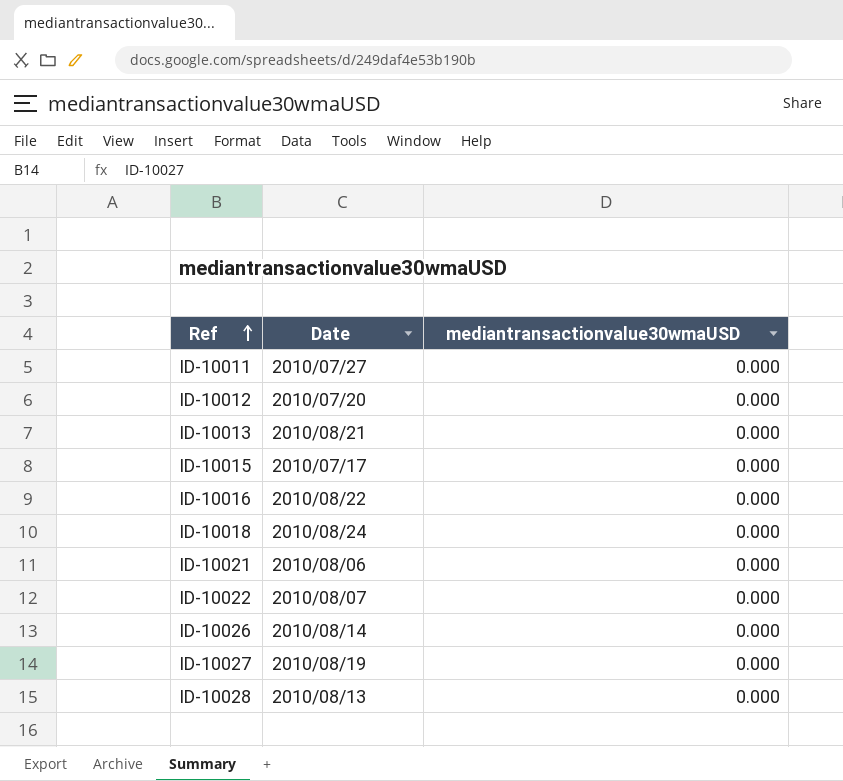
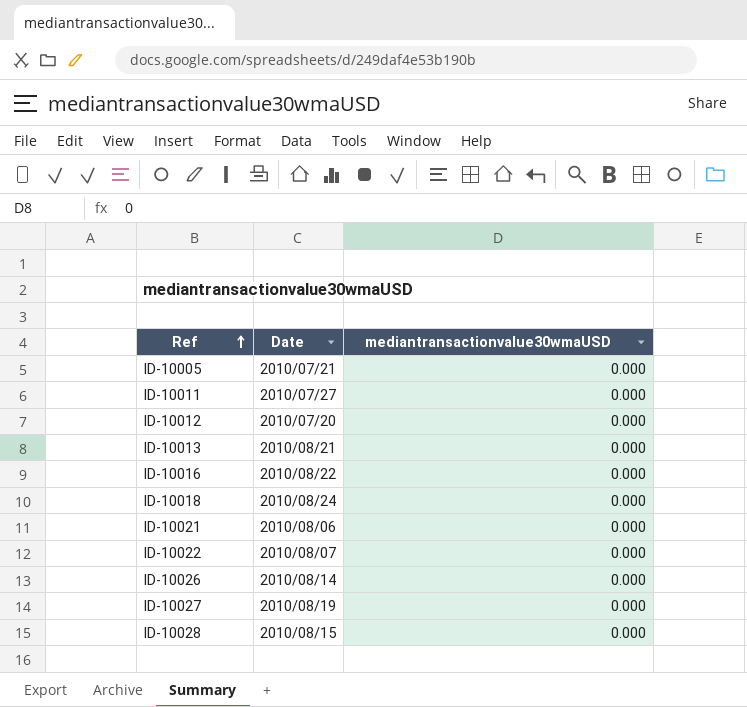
row ID-10015: 2010/07/17 | 0.000 -> none
row ID-10005: none -> 2010/07/21 | 0.000
ID-10028 | Date: 2010/08/13 -> 2010/08/15

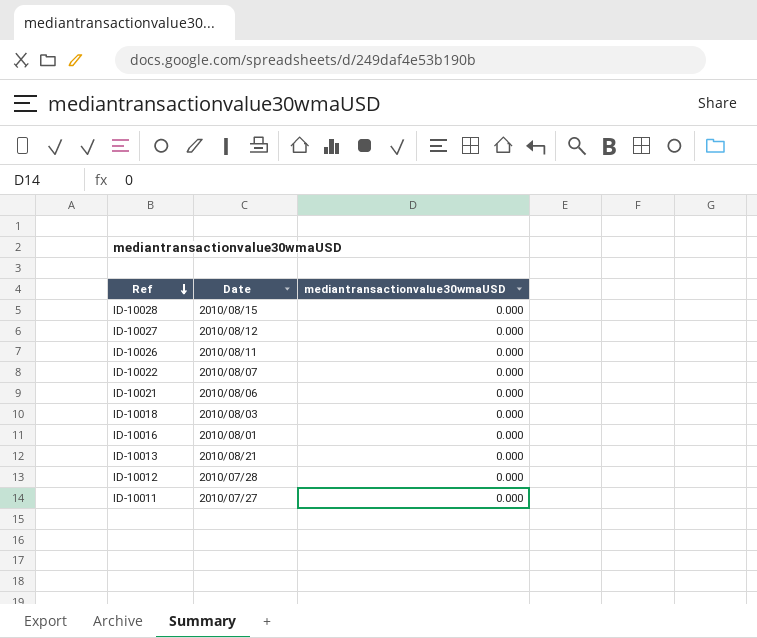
row order: Ref ascending -> Ref descending
row ID-10005: 2010/07/21 | 0.000 -> none
ID-10027 | Date: 2010/08/19 -> 2010/08/12
ID-10026 | Date: 2010/08/14 -> 2010/08/11
ID-10018 | Date: 2010/08/24 -> 2010/08/03
ID-10016 | Date: 2010/08/22 -> 2010/08/01
ID-10012 | Date: 2010/07/20 -> 2010/07/28

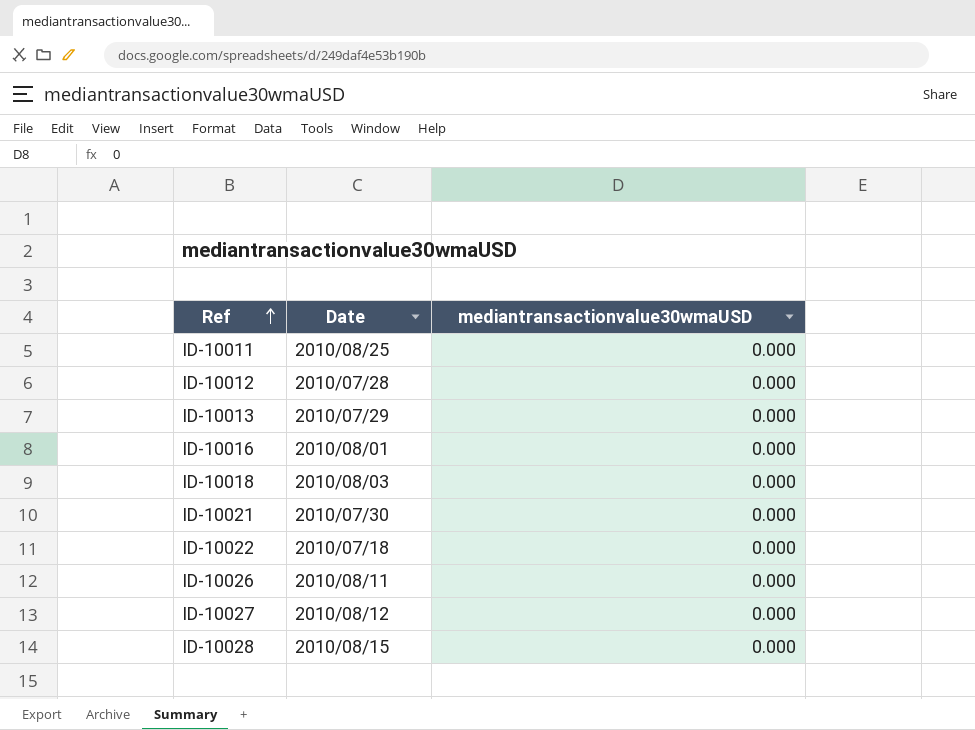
row order: Ref descending -> Ref ascending
ID-10011 | Date: 2010/07/27 -> 2010/08/25
ID-10013 | Date: 2010/08/21 -> 2010/07/29
ID-10021 | Date: 2010/08/06 -> 2010/07/30
ID-10022 | Date: 2010/08/07 -> 2010/07/18

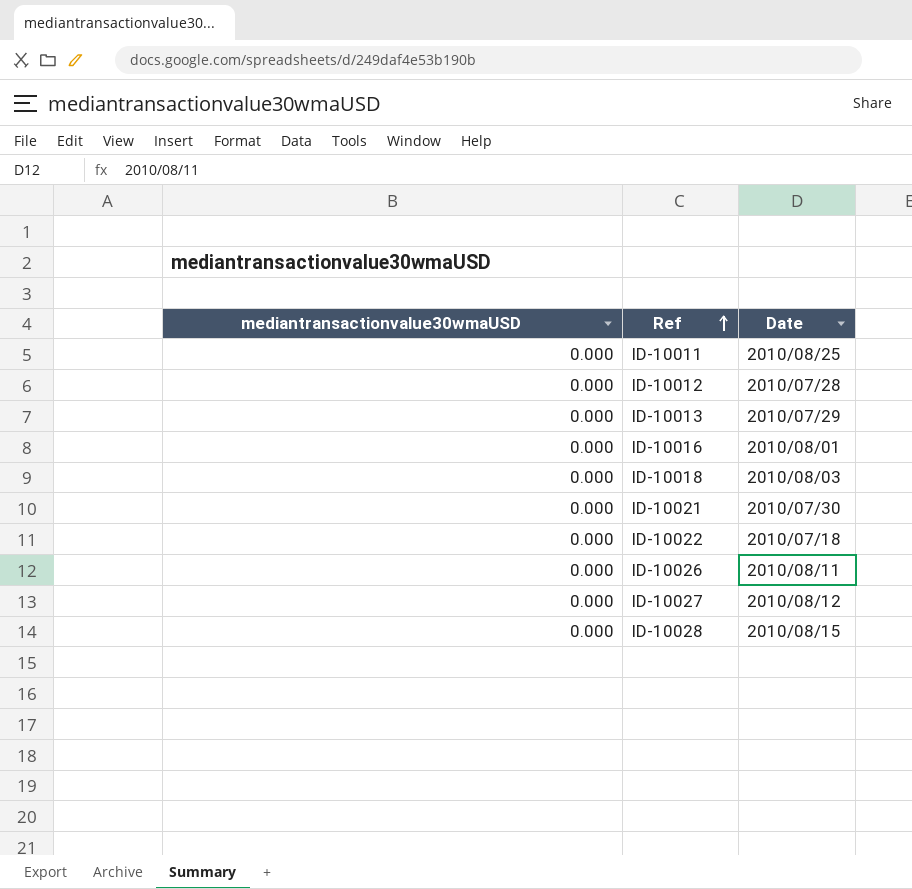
column mediantransactionvalue30wmaUSD | position: 3 -> 1

